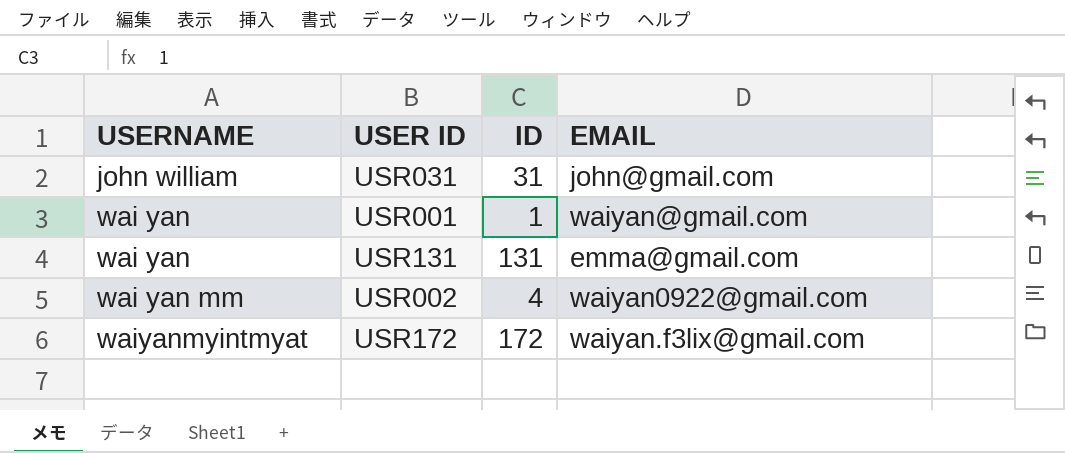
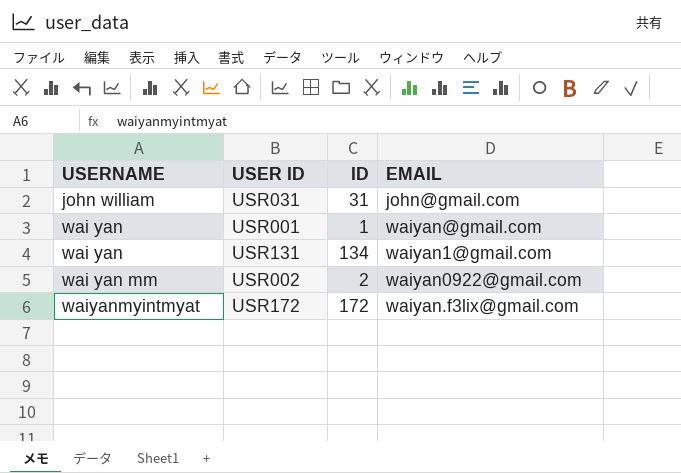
USR131 | ID: 131 -> 134
USR131 | EMAIL: emma@gmail.com -> waiyan1@gmail.com
USR002 | ID: 4 -> 2

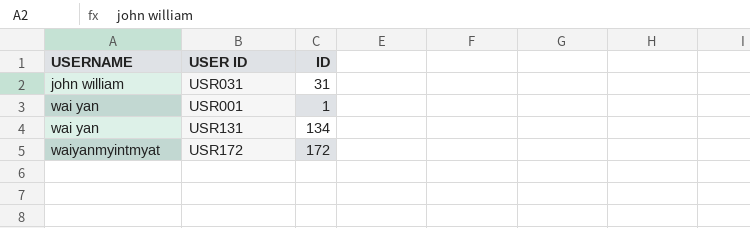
column EMAIL | position: 4 -> none
row USR002: wai yan mm | 2 | waiyan0922@gmail.com -> none

